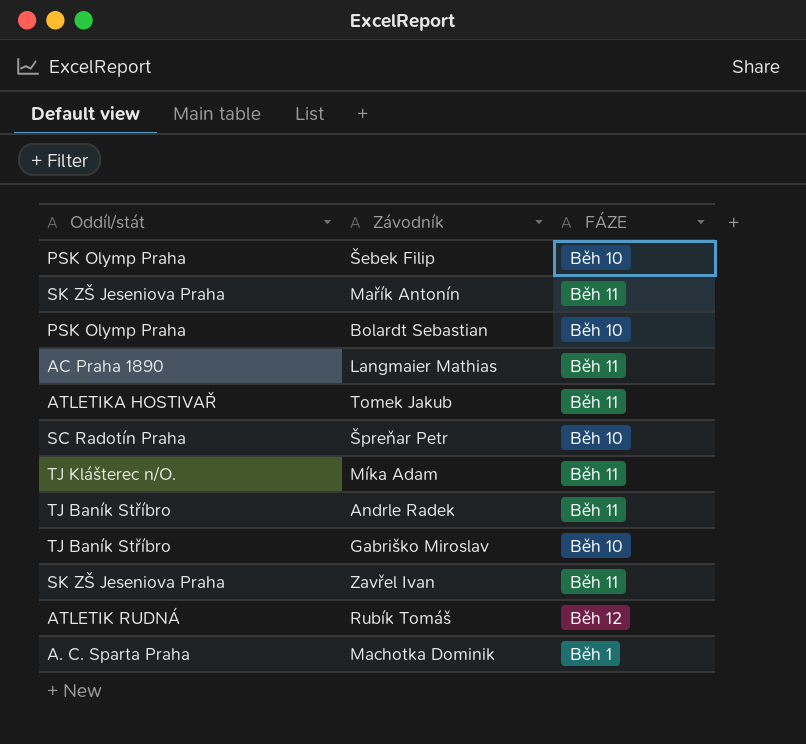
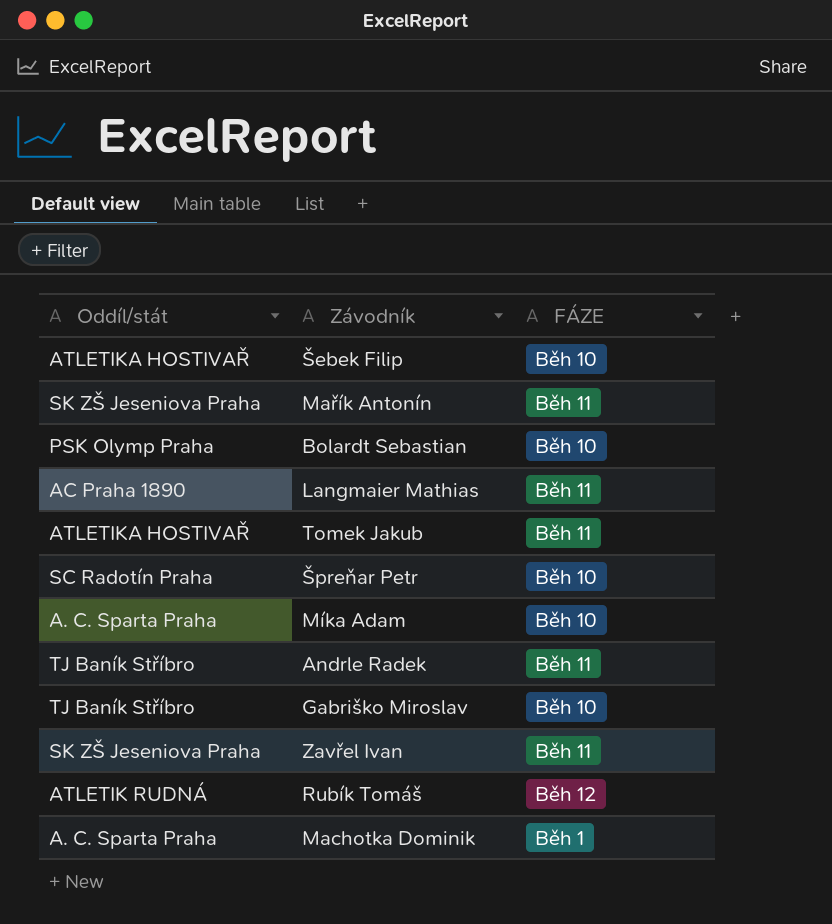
Šebek Filip | Oddíl/stát: PSK Olymp Praha -> ATLETIKA HOSTIVAŘ
Míka Adam | Oddíl/stát: TJ Klášterec n/O. -> A. C. Sparta Praha
Míka Adam | FÁZE: Běh 11 -> Běh 10

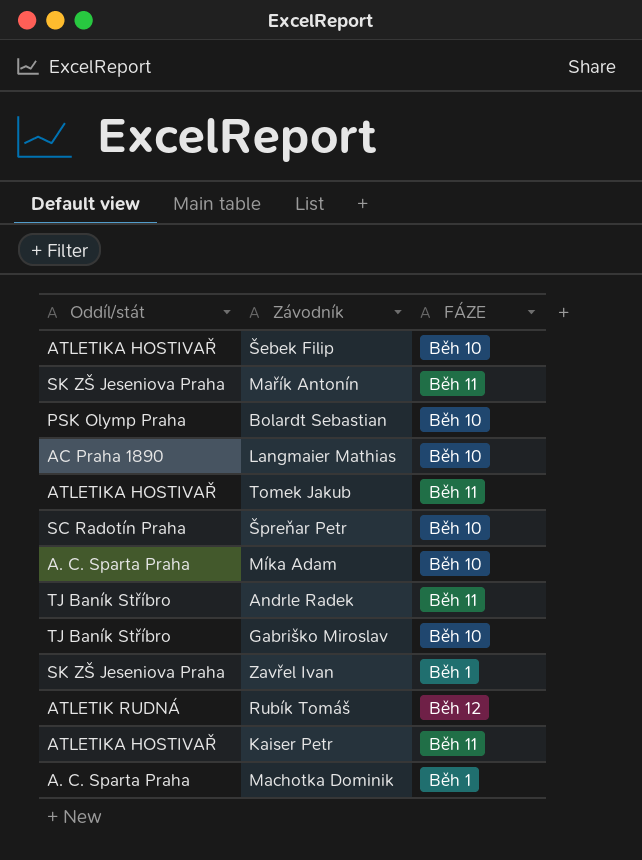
Langmaier Mathias | FÁZE: Běh 11 -> Běh 10
Zavřel Ivan | FÁZE: Běh 11 -> Běh 1
row Kaiser Petr: none -> ATLETIKA HOSTIVAŘ | Běh 11

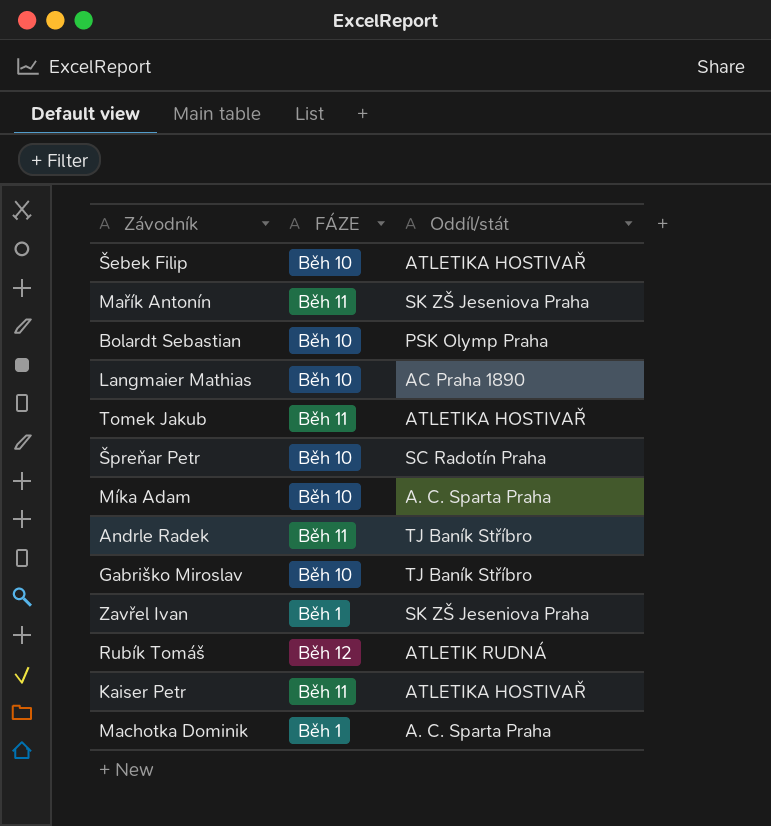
column Oddíl/stát | position: 1 -> 3

